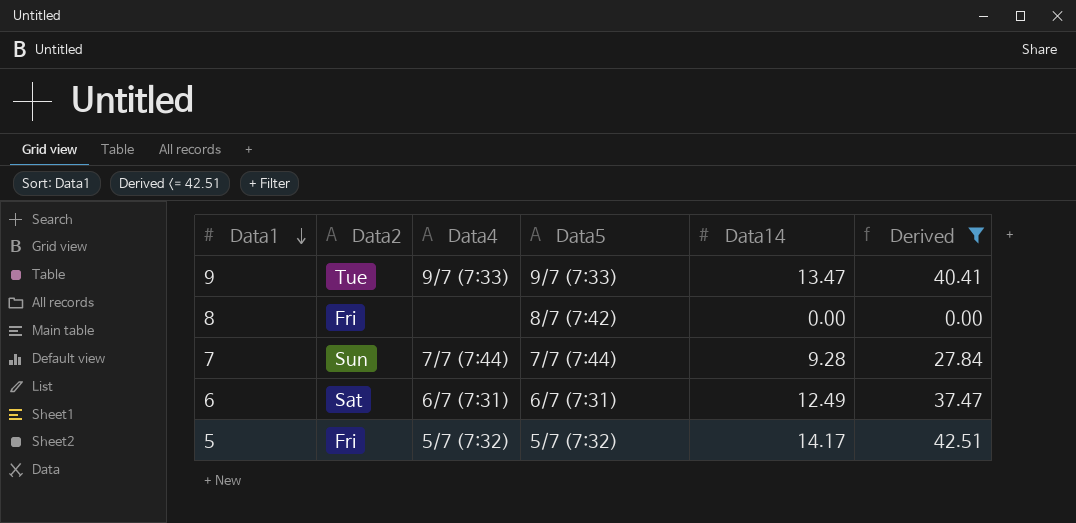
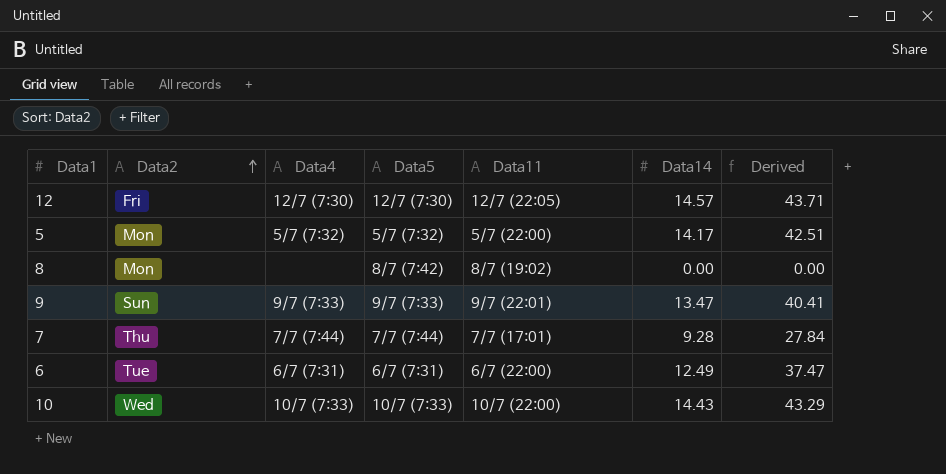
filter: Derived <= 42.51 -> none
row order: Data1 descending -> Data2 ascending
column Data11 | position: none -> 5
5 | Data2: Fri -> Mon
8 | Data2: Fri -> Mon
9 | Data2: Tue -> Sun
7 | Data2: Sun -> Thu
6 | Data2: Sat -> Tue

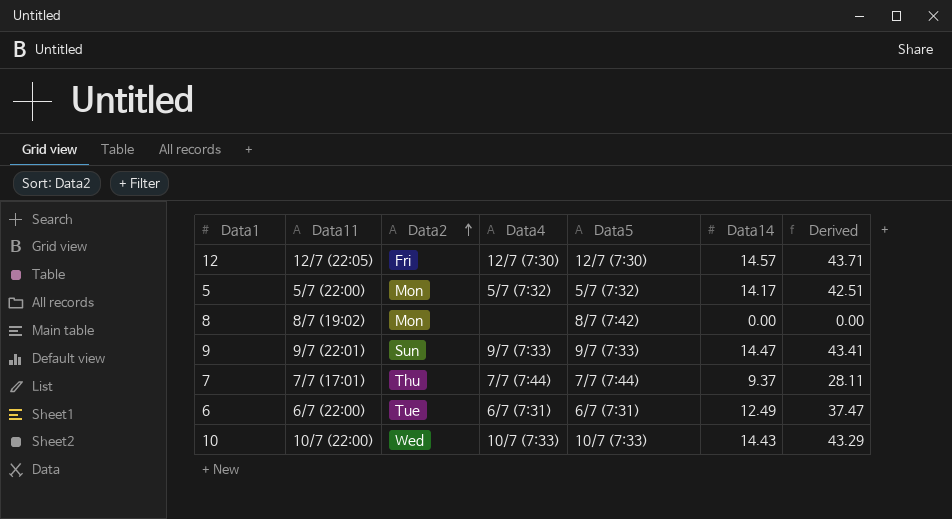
column Data11 | position: 5 -> 2
9 | Data14: 13.47 -> 14.47
9 | Derived: 40.41 -> 43.41
7 | Data14: 9.28 -> 9.37
7 | Derived: 27.84 -> 28.11

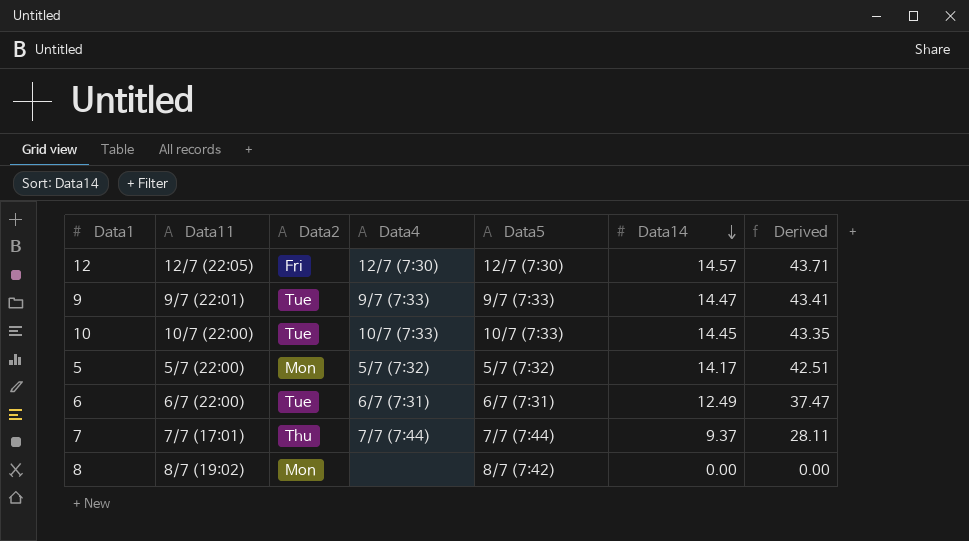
row order: Data2 ascending -> Data14 descending
9 | Data2: Sun -> Tue
10 | Data2: Wed -> Tue
10 | Data14: 14.43 -> 14.45
10 | Derived: 43.29 -> 43.35

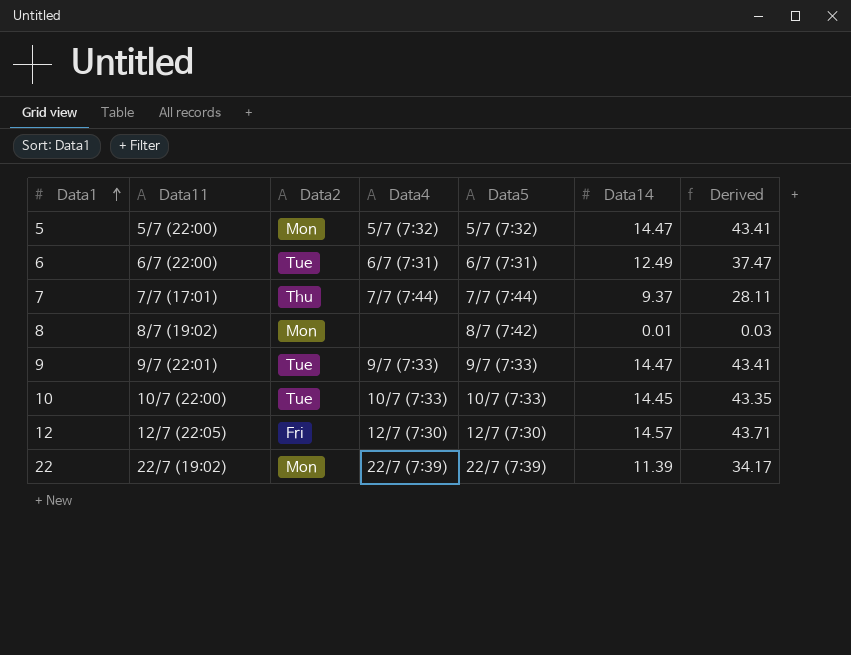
row order: Data14 descending -> Data1 ascending
5 | Data14: 14.17 -> 14.47
5 | Derived: 42.51 -> 43.41
8 | Data14: 0.00 -> 0.01
8 | Derived: 0.00 -> 0.03
row 22: none -> 22/7 (19:02) | Mon | 22/7 (7:39) | 22/7 (7:39) | 11.39 | 34.17

